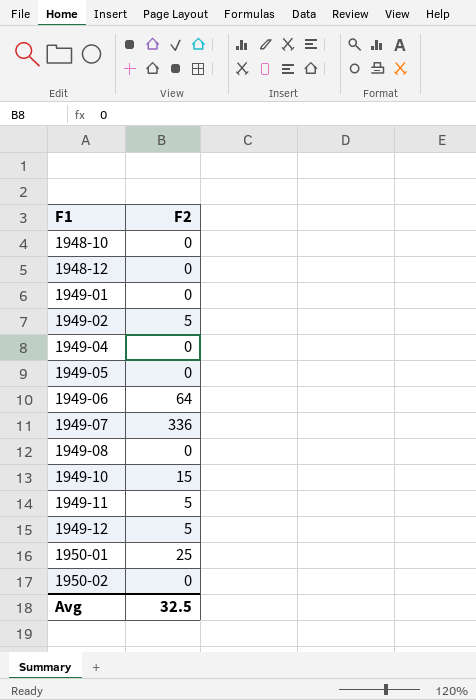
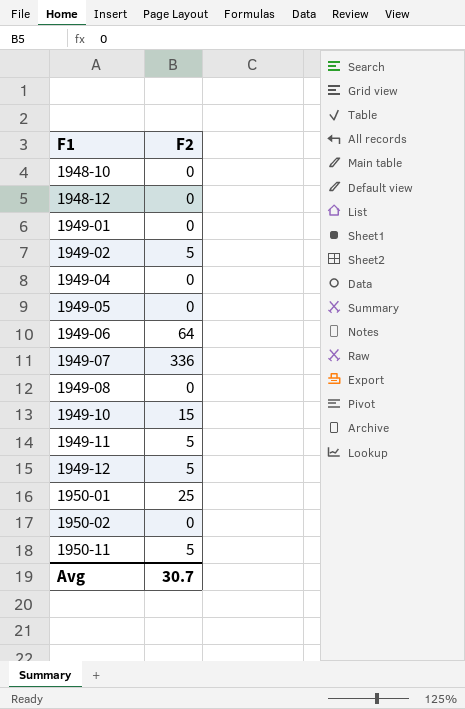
row 1950-11: none -> 5
Avg | F2: 32.5 -> 30.7

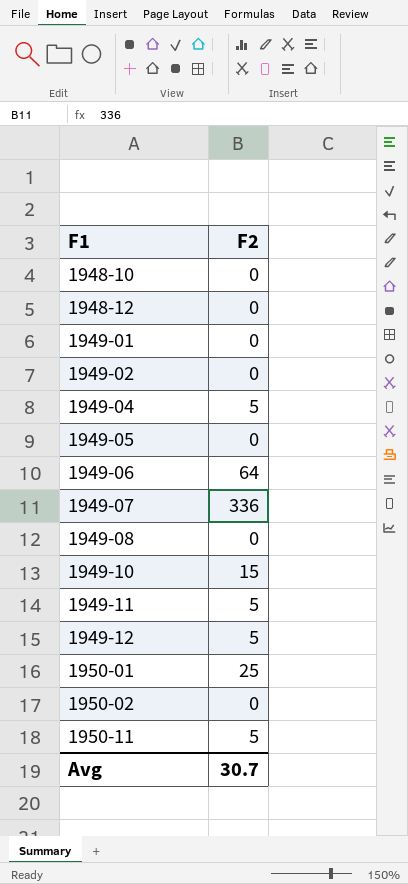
1949-02 | F2: 5 -> 0
1949-04 | F2: 0 -> 5

